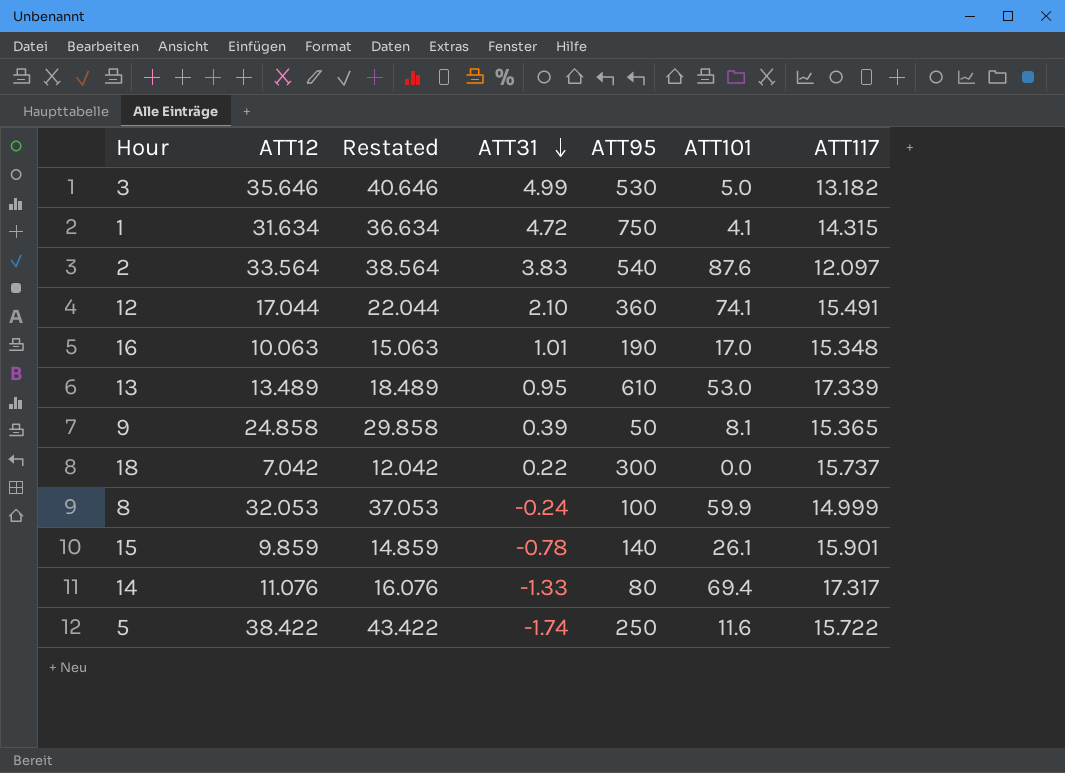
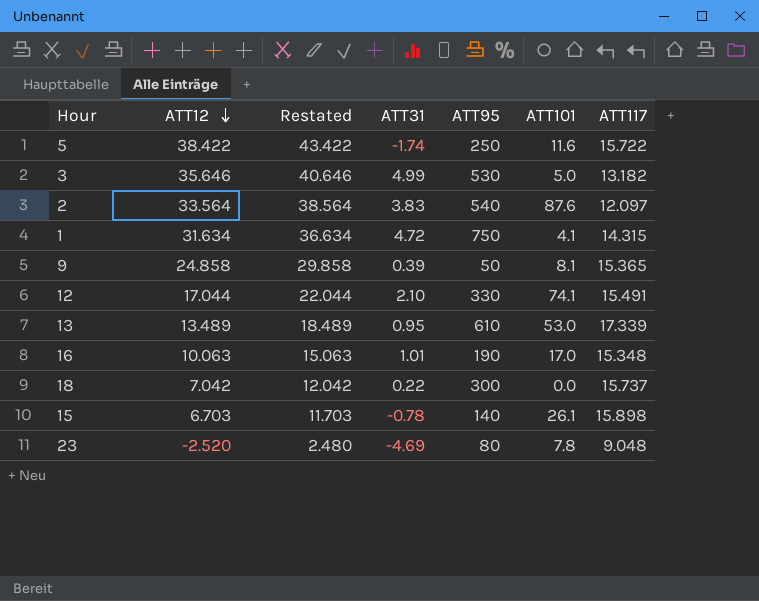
row order: ATT31 descending -> ATT12 descending
row 8: 32.053 | 37.053 | -0.24 | 100 | 59.9 | 14.999 -> none
row 14: 11.076 | 16.076 | -1.33 | 80 | 69.4 | 17.317 -> none
12 | ATT95: 360 -> 330
15 | ATT12: 9.859 -> 6.703
15 | Restated: 14.859 -> 11.703
15 | ATT117: 15.901 -> 15.898
row 23: none -> -2.520 | 2.480 | -4.69 | 80 | 7.8 | 9.048

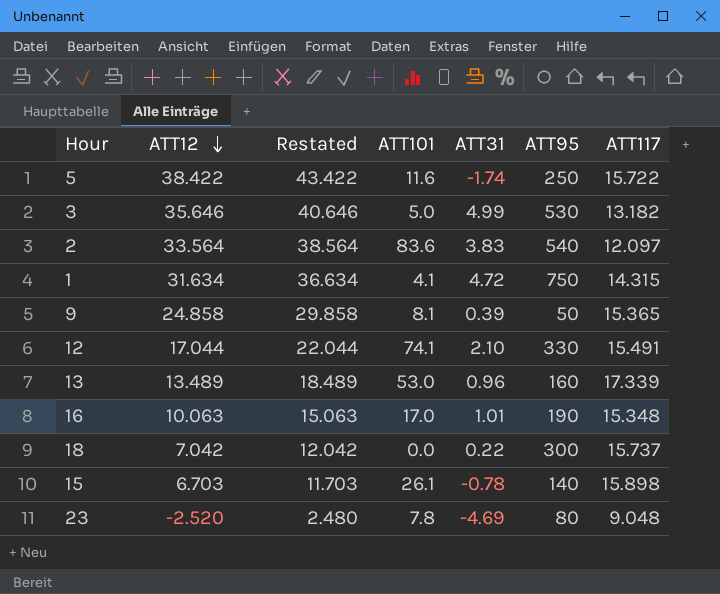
column ATT101 | position: 6 -> 4
2 | ATT101: 87.6 -> 83.6
13 | ATT31: 0.95 -> 0.96
13 | ATT95: 610 -> 160

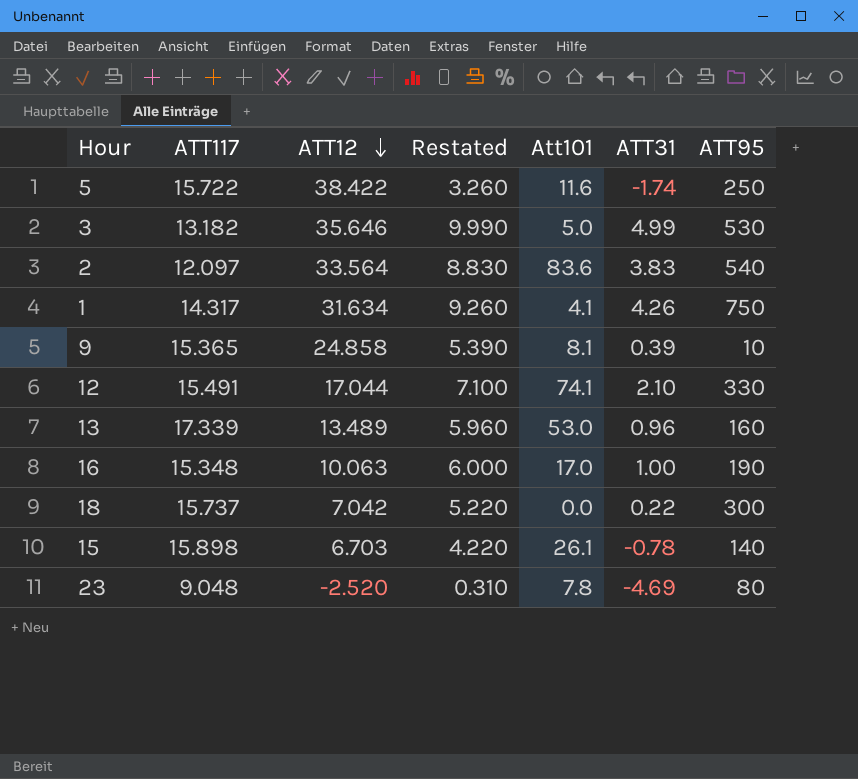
column ATT117 | position: 7 -> 2
column Restated | formula: [ATT12] + 5 -> [ATT31] + 5
column name: ATT101 -> Att101
1 | ATT117: 14.315 -> 14.317
1 | ATT31: 4.72 -> 4.26
9 | ATT95: 50 -> 10
16 | ATT31: 1.01 -> 1.00

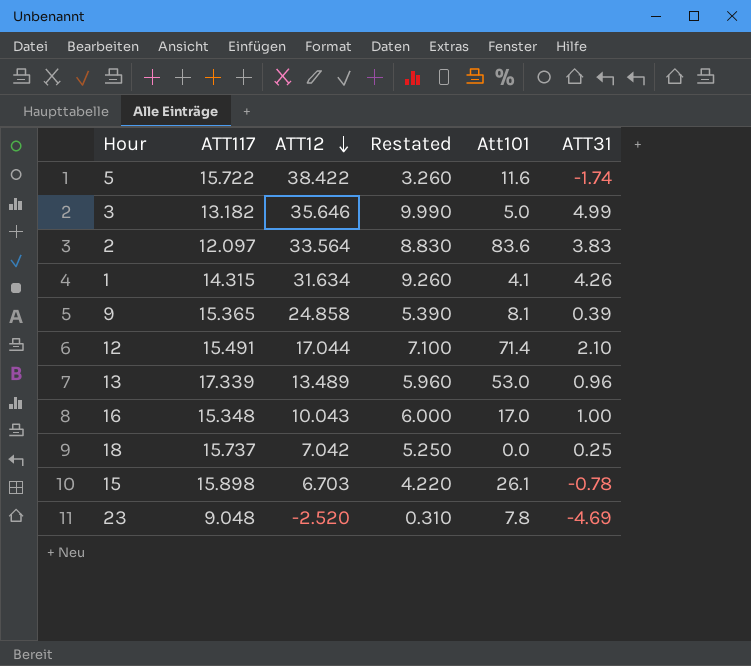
column ATT95 | position: 7 -> none
1 | ATT117: 14.317 -> 14.315
12 | Att101: 74.1 -> 71.4
16 | ATT12: 10.063 -> 10.043
18 | Restated: 5.220 -> 5.250
18 | ATT31: 0.22 -> 0.25

